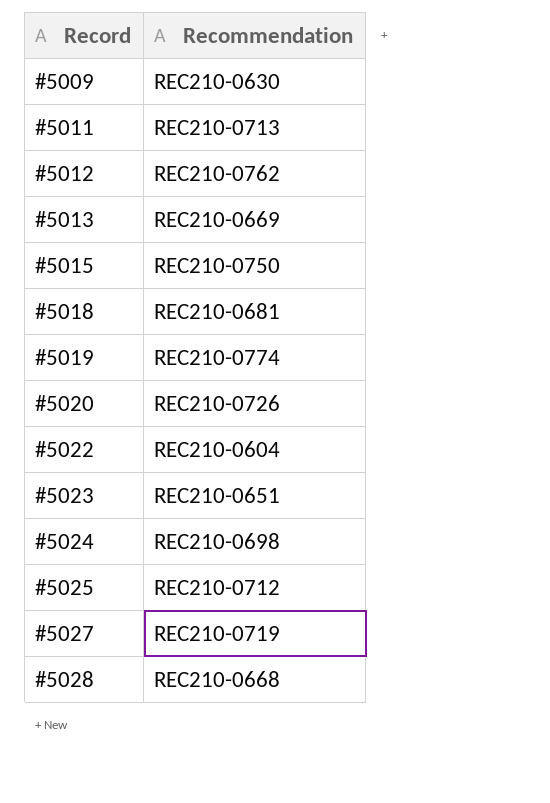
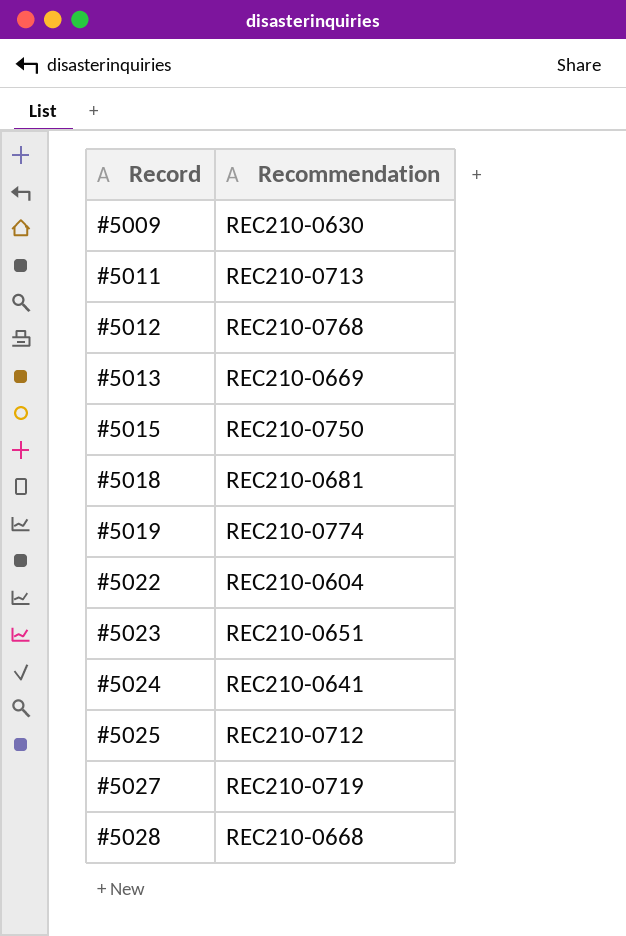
row #5020: REC210-0726 -> none
#5012 | Recommendation: REC210-0762 -> REC210-0768
#5024 | Recommendation: REC210-0698 -> REC210-0641

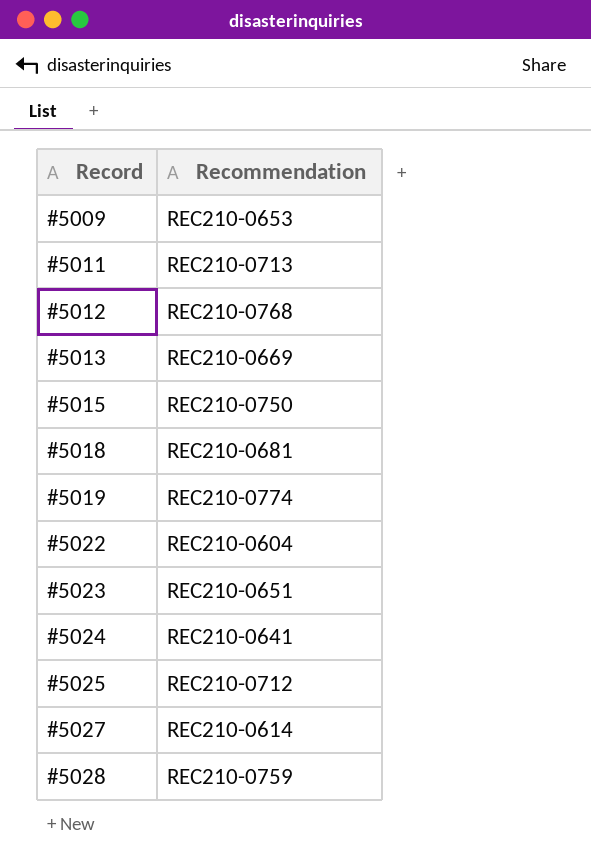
#5009 | Recommendation: REC210-0630 -> REC210-0653
#5027 | Recommendation: REC210-0719 -> REC210-0614
#5028 | Recommendation: REC210-0668 -> REC210-0759

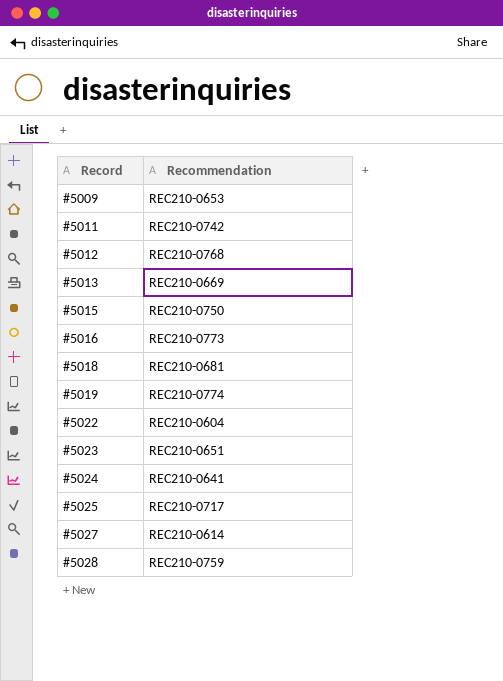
#5011 | Recommendation: REC210-0713 -> REC210-0742
row #5016: none -> REC210-0773
#5025 | Recommendation: REC210-0712 -> REC210-0717

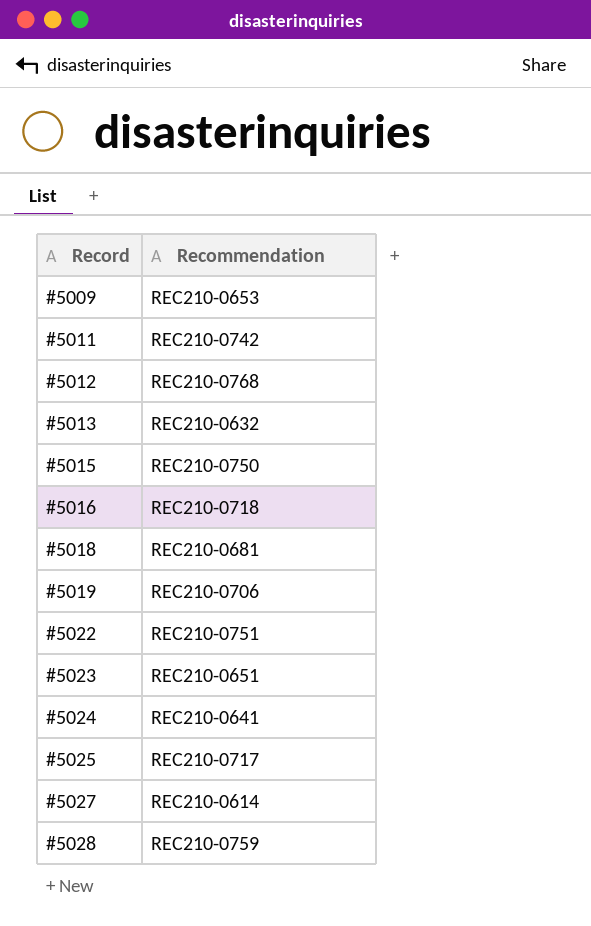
#5013 | Recommendation: REC210-0669 -> REC210-0632
#5016 | Recommendation: REC210-0773 -> REC210-0718
#5019 | Recommendation: REC210-0774 -> REC210-0706
#5022 | Recommendation: REC210-0604 -> REC210-0751

